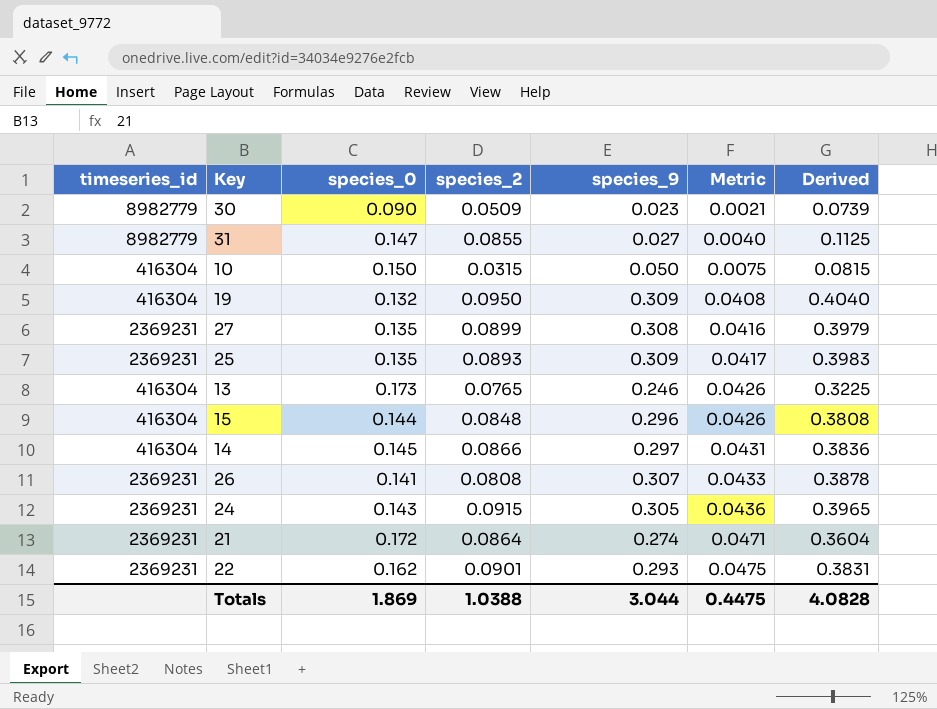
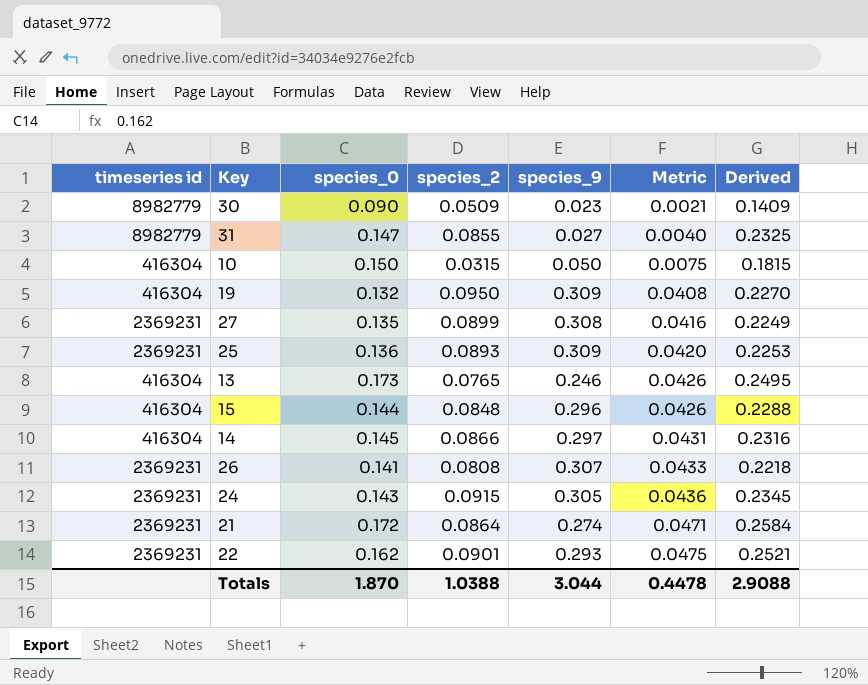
column name: timeseries_id -> timeseries id
column Derived | formula: [species_2] + [species_9] -> [species_0] + [species_2]
25 | species_0: 0.135 -> 0.136
25 | Metric: 0.0417 -> 0.0420
Totals | species_0: 1.869 -> 1.870
Totals | Metric: 0.4475 -> 0.4478
Totals | Derived: 4.0828 -> 2.9088

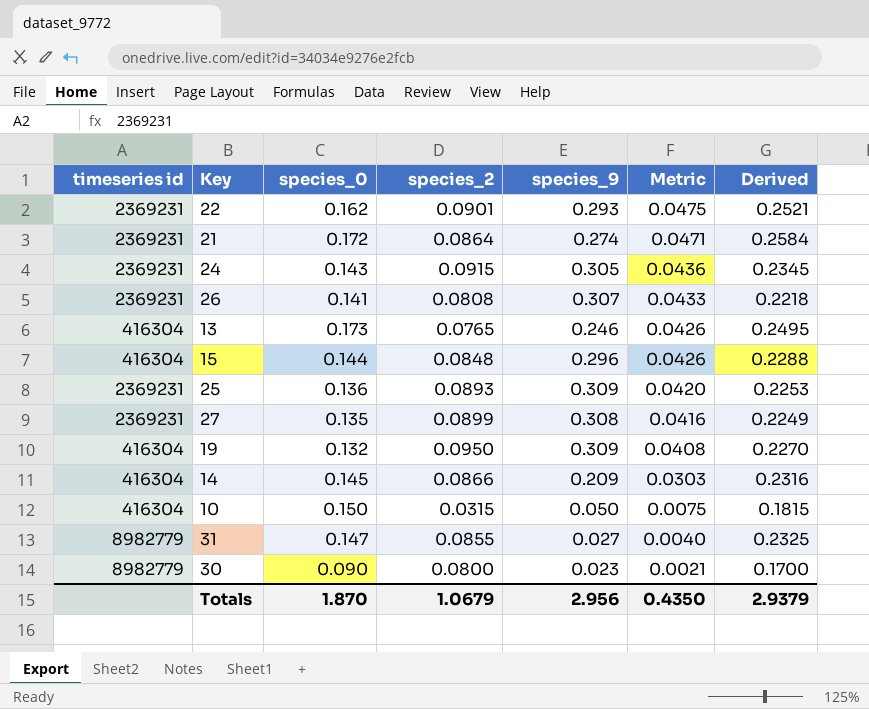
row order: Metric ascending -> Metric descending
14 | species_9: 0.297 -> 0.209
14 | Metric: 0.0431 -> 0.0303
30 | species_2: 0.0509 -> 0.0800
30 | Derived: 0.1409 -> 0.1700
Totals | species_2: 1.0388 -> 1.0679
Totals | species_9: 3.044 -> 2.956
Totals | Metric: 0.4478 -> 0.4350
Totals | Derived: 2.9088 -> 2.9379

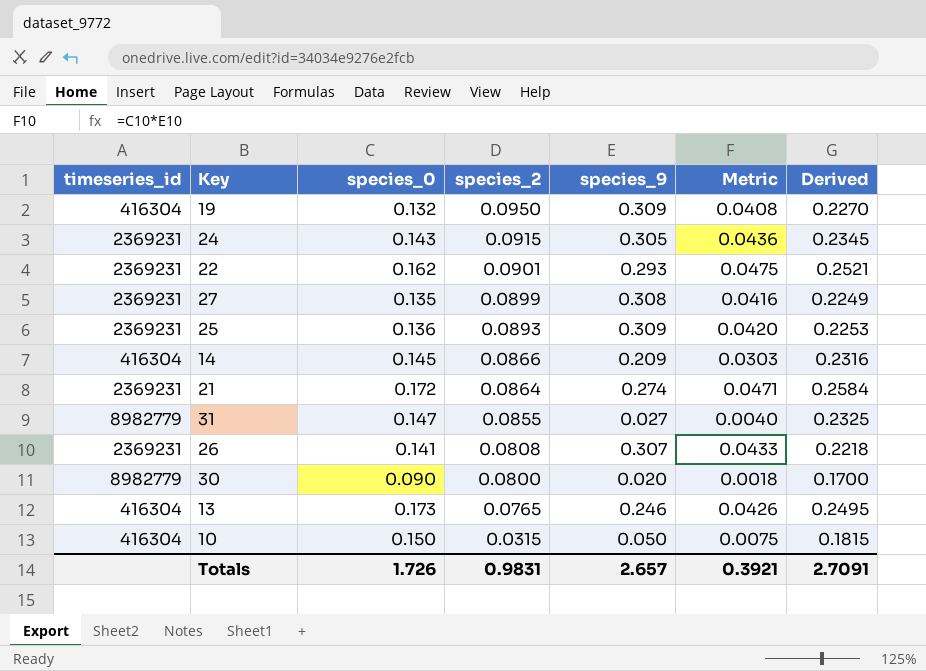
row order: Metric descending -> species_2 descending
column name: timeseries id -> timeseries_id
row 15: 416304 | 0.144 | 0.0848 | 0.296 | 0.0426 | 0.2288 -> none
30 | species_9: 0.023 -> 0.020
30 | Metric: 0.0021 -> 0.0018
Totals | species_0: 1.870 -> 1.726
Totals | species_2: 1.0679 -> 0.9831
Totals | species_9: 2.956 -> 2.657
Totals | Metric: 0.4350 -> 0.3921
Totals | Derived: 2.9379 -> 2.7091

